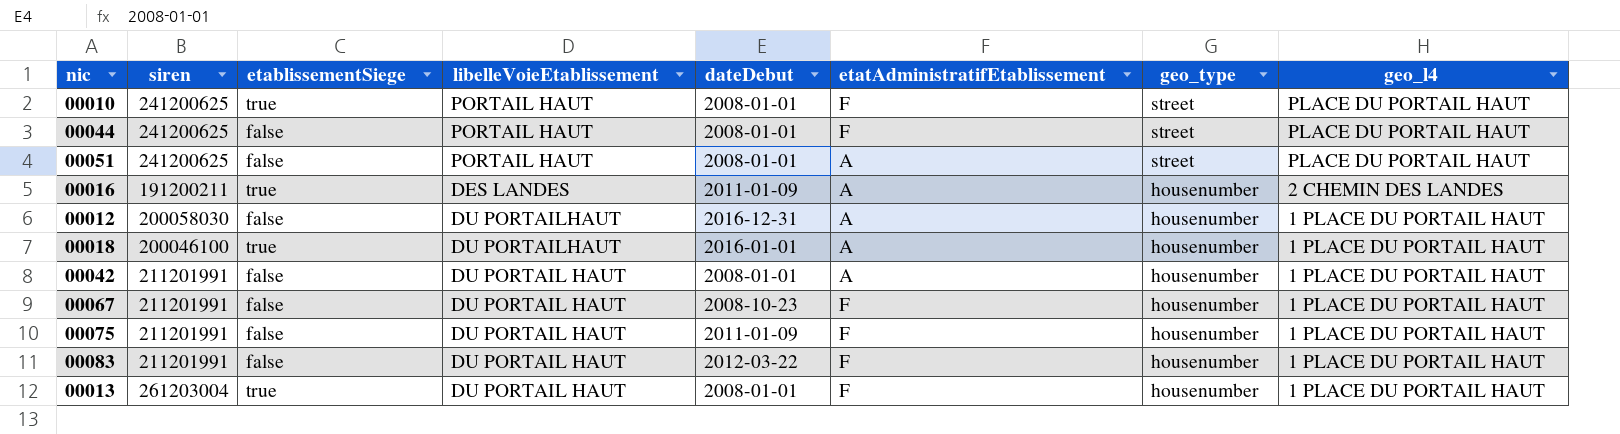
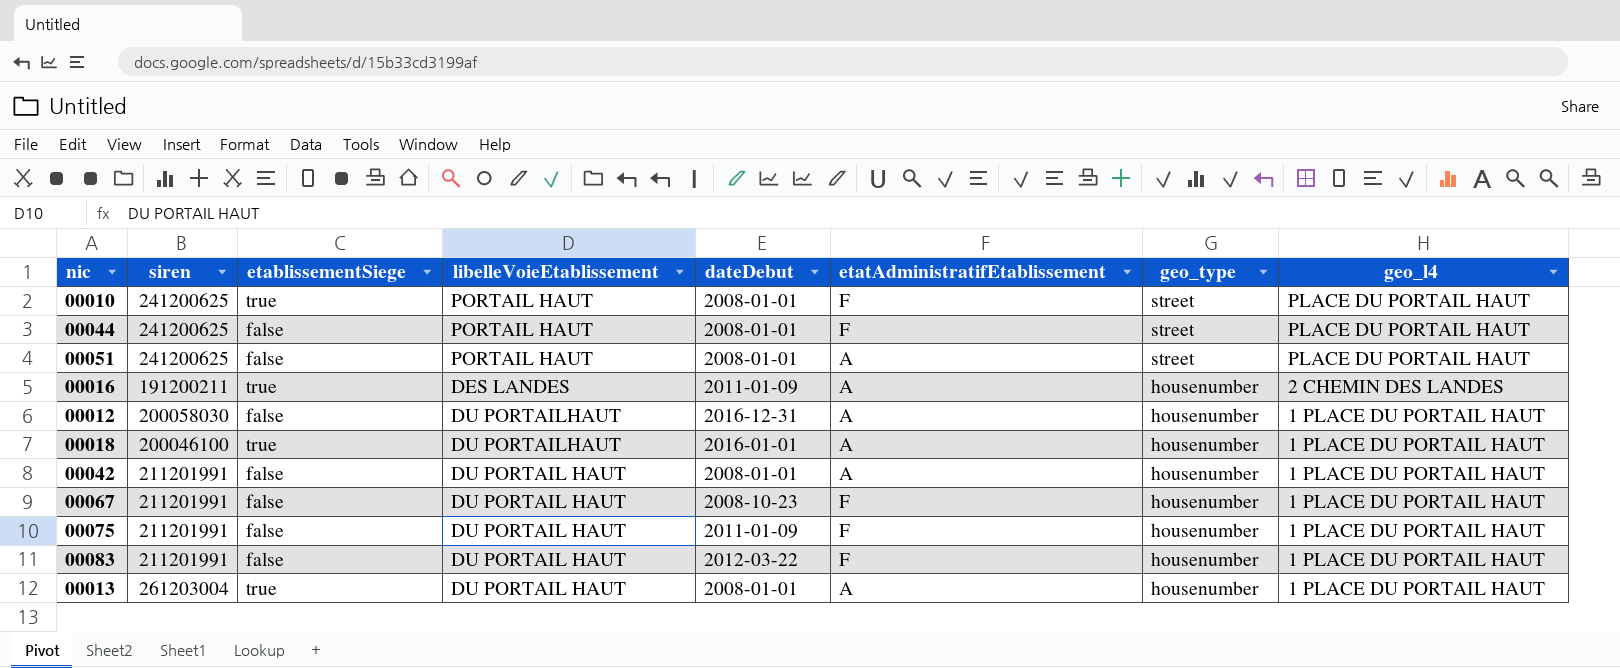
00013 | etatAdministratifEtablissement: F -> A

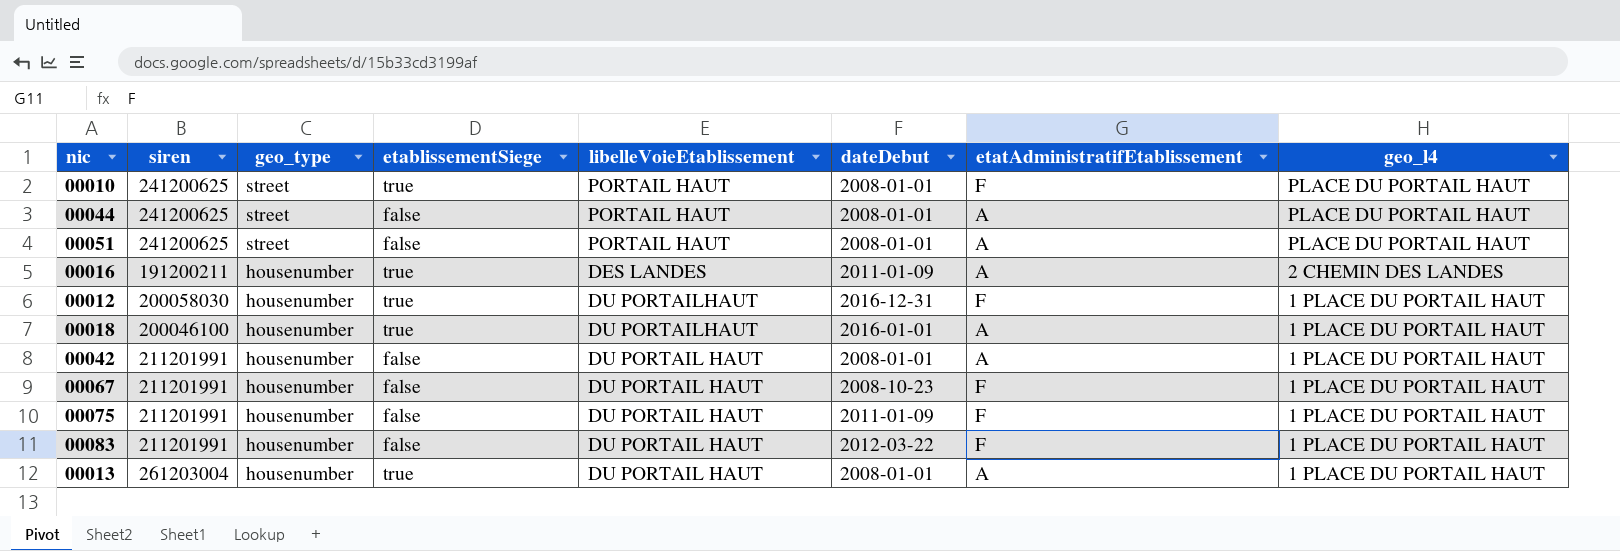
column geo_type | position: 7 -> 3
00044 | etatAdministratifEtablissement: F -> A
00012 | etablissementSiege: false -> true
00012 | etatAdministratifEtablissement: A -> F

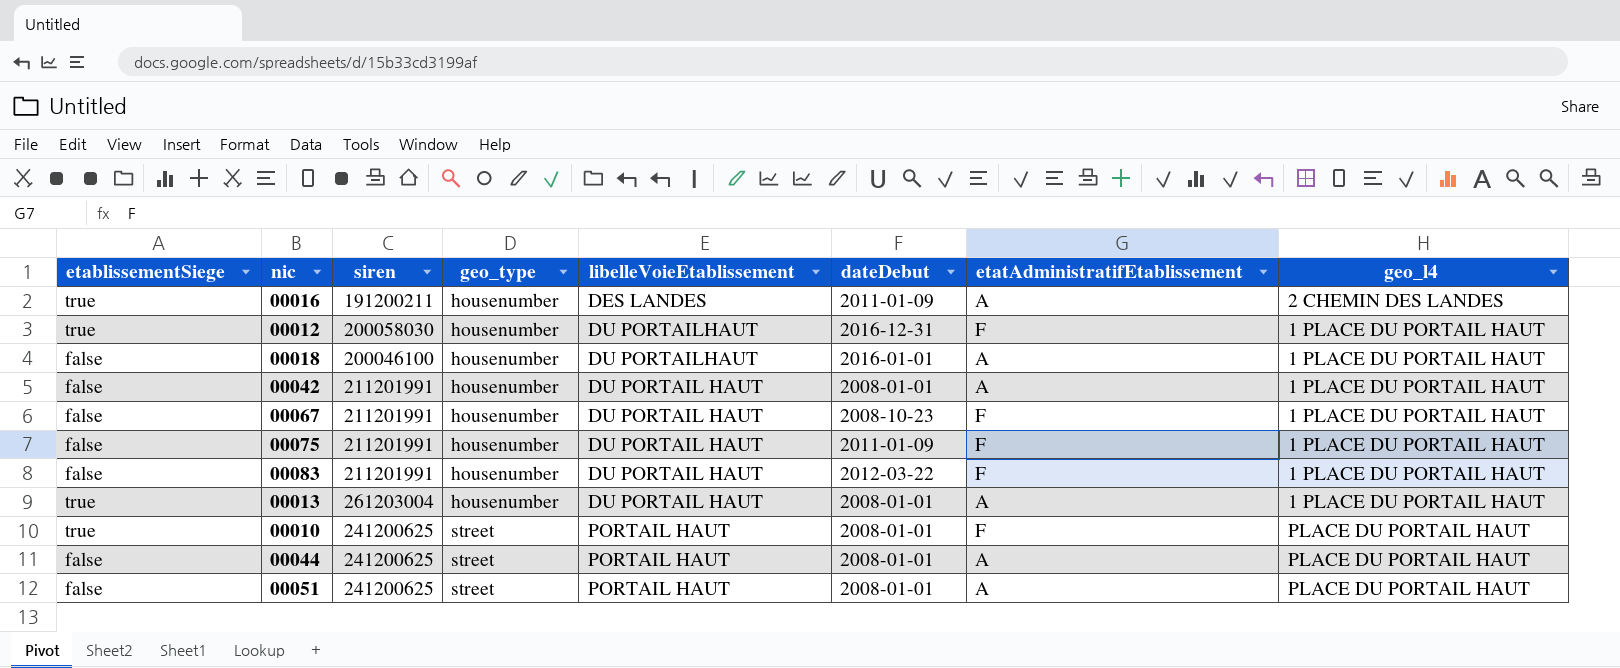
row order: geo_type descending -> geo_type ascending
column etablissementSiege | position: 4 -> 1
00018 | etablissementSiege: true -> false

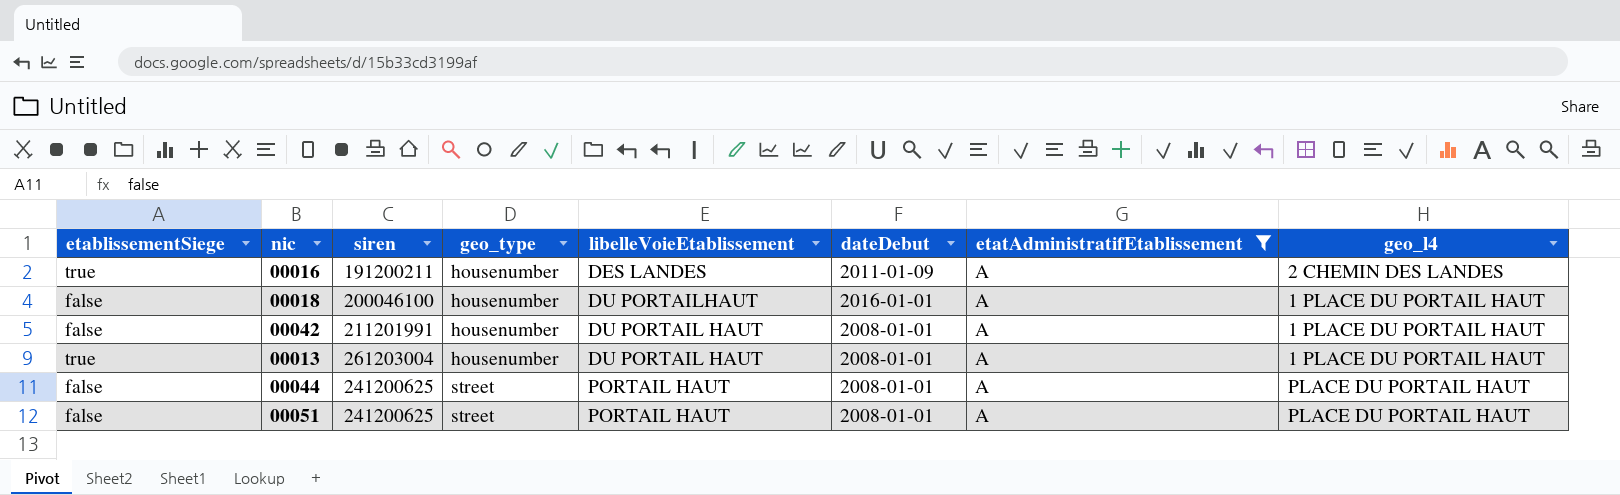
filter: none -> etatAdministratifEtablissement = A

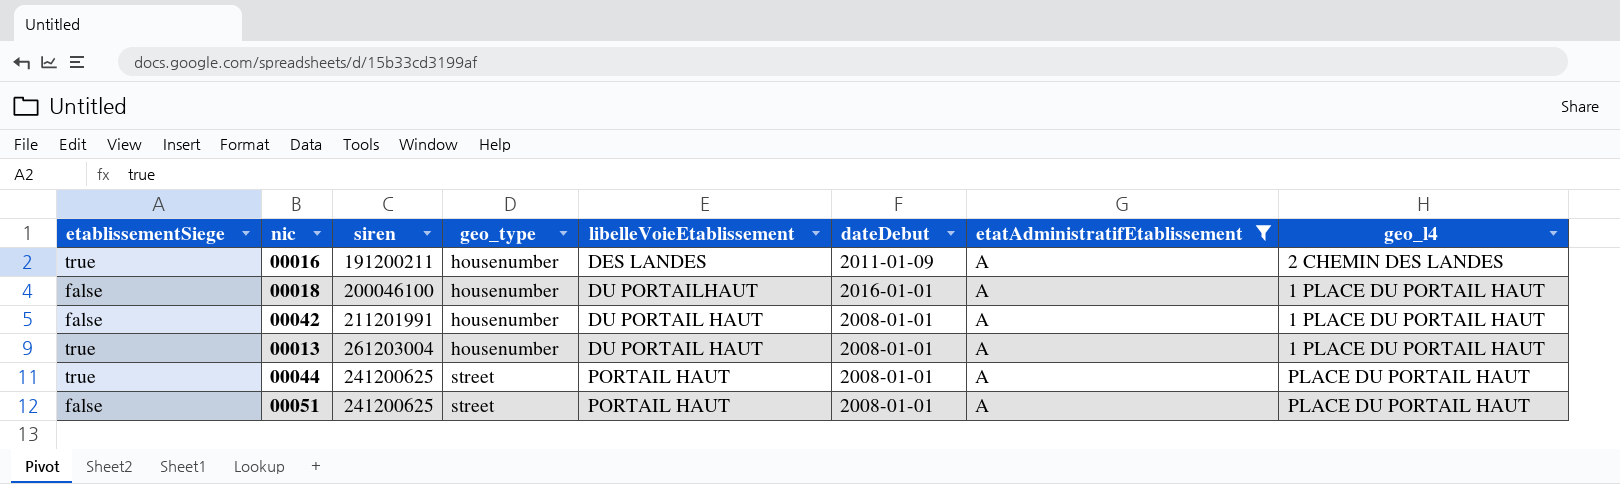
00044 | etablissementSiege: false -> true

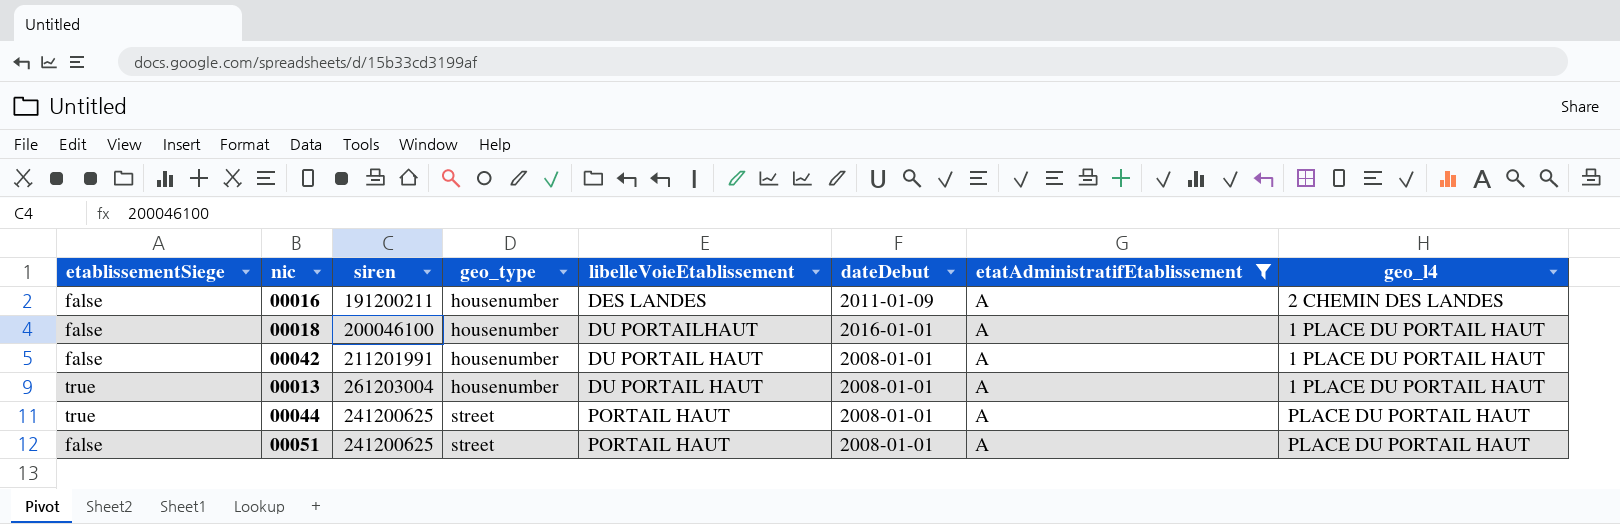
00016 | etablissementSiege: true -> false

